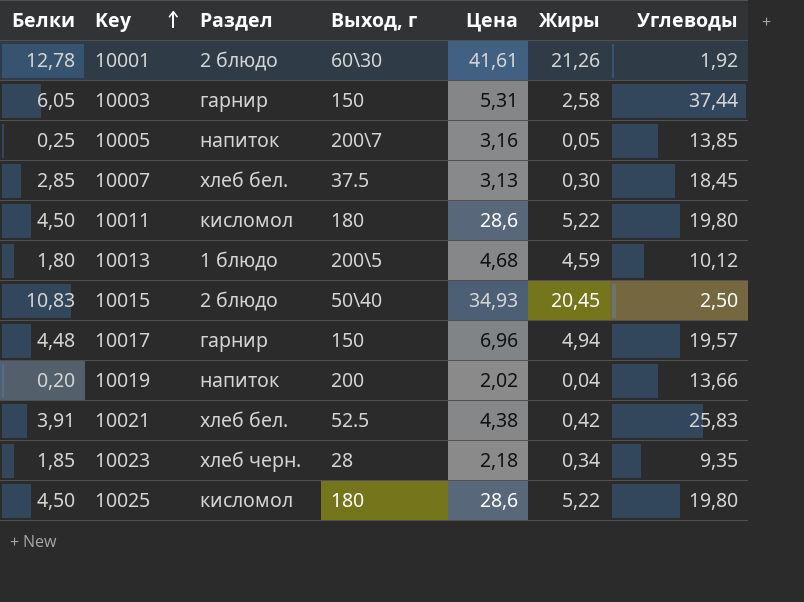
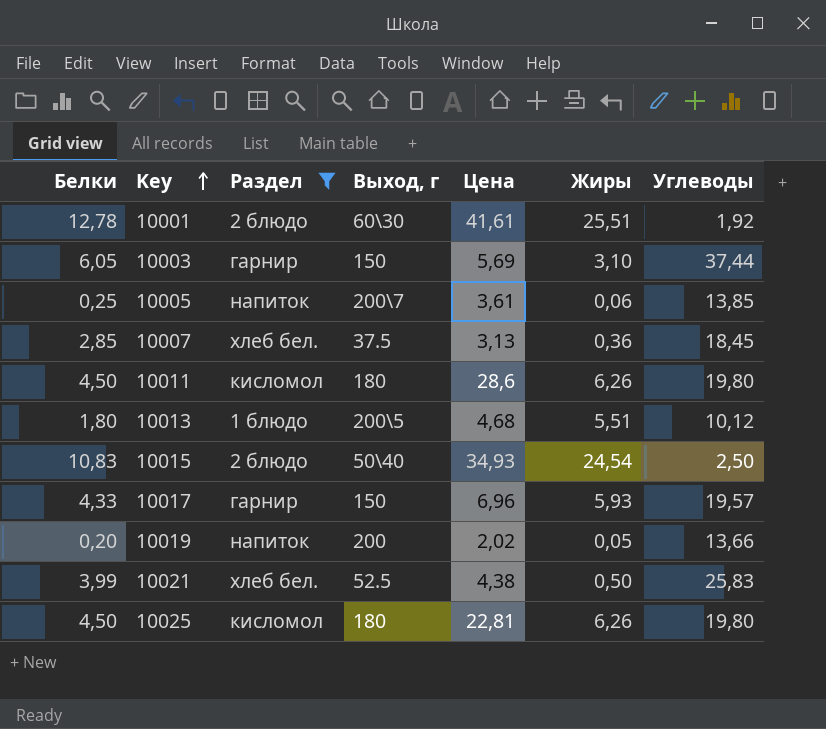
filter: none -> Раздел != хлеб черн.
10001 | Жиры: 21,26 -> 25,51
10003 | Цена: 5,31 -> 5,69
10003 | Жиры: 2,58 -> 3,10
10005 | Цена: 3,16 -> 3,61
10005 | Жиры: 0,05 -> 0,06
10007 | Жиры: 0,30 -> 0,36
10011 | Жиры: 5,22 -> 6,26
10013 | Жиры: 4,59 -> 5,51
10015 | Жиры: 20,45 -> 24,54
10017 | Белки: 4,48 -> 4,33
10017 | Жиры: 4,94 -> 5,93
10019 | Жиры: 0,04 -> 0,05
10021 | Белки: 3,91 -> 3,99
10021 | Жиры: 0,42 -> 0,50
10025 | Цена: 28,6 -> 22,81
10025 | Жиры: 5,22 -> 6,26

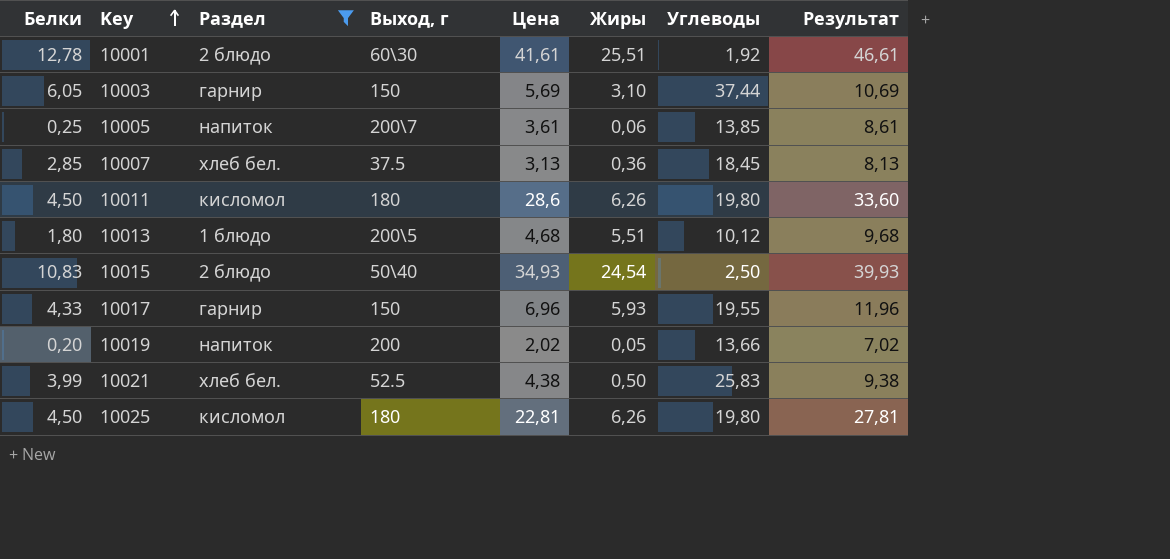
column Результат | formula: none -> [Цена] + 5
10017 | Углеводы: 19,57 -> 19,55

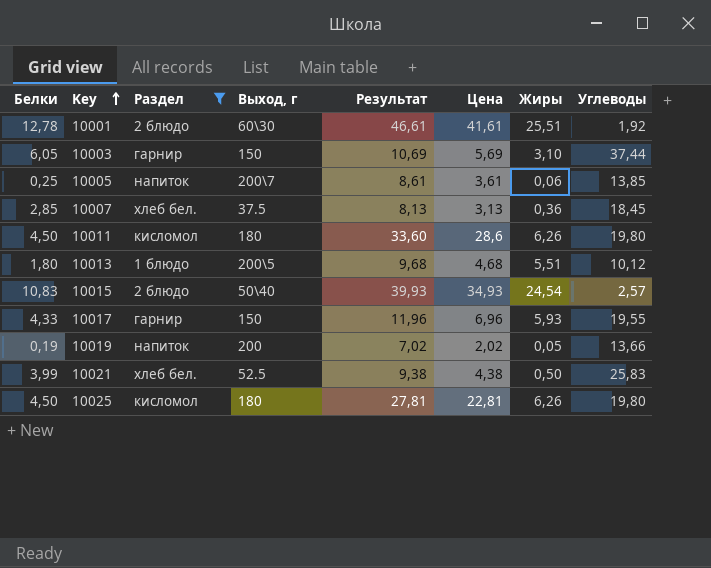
column Результат | position: 8 -> 5
10015 | Углеводы: 2,50 -> 2,57
10019 | Белки: 0,20 -> 0,19

